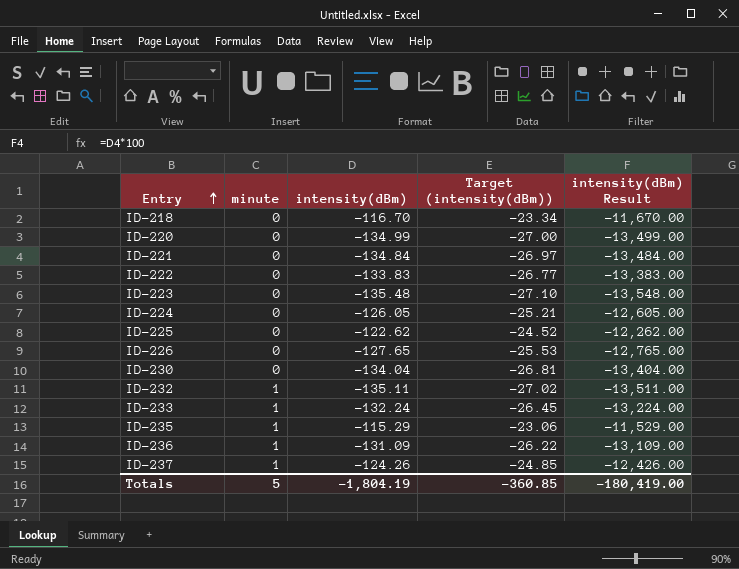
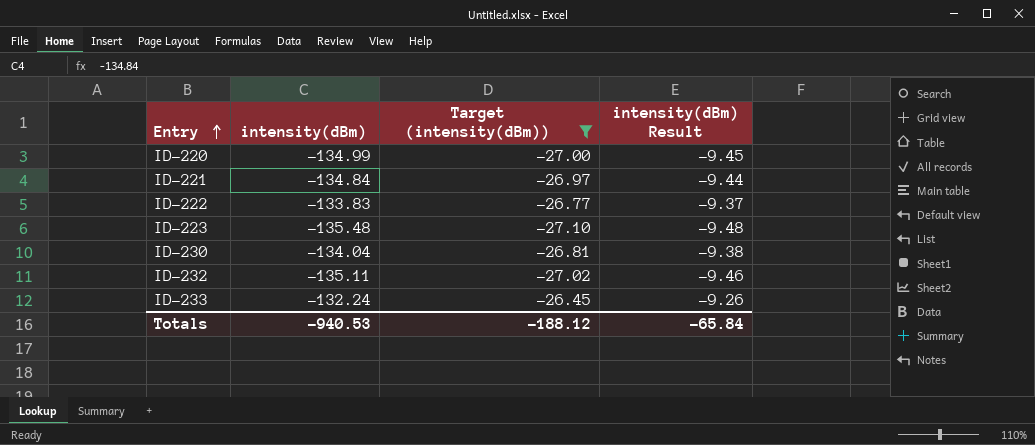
filter: none -> Target (intensity(dBm)) <= -26.45
column minute | position: 2 -> none
column intensity(dBm) Result | formula: [intensity(dBm)] * 100 -> [intensity(dBm)] * 0.07
Totals | intensity(dBm): -1,804.19 -> -940.53
Totals | Target (intensity(dBm)): -360.85 -> -188.12
Totals | intensity(dBm) Result: -180,419.00 -> -65.84

